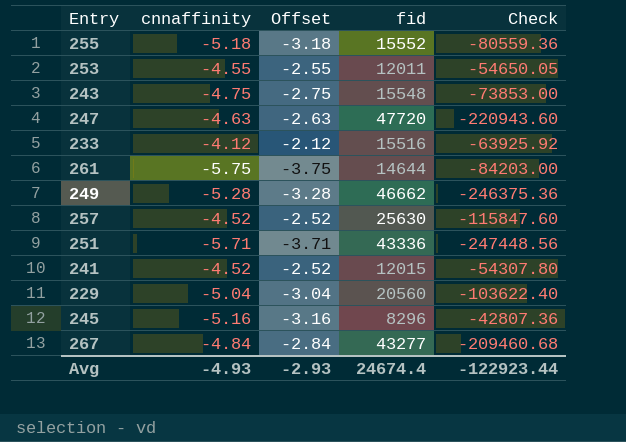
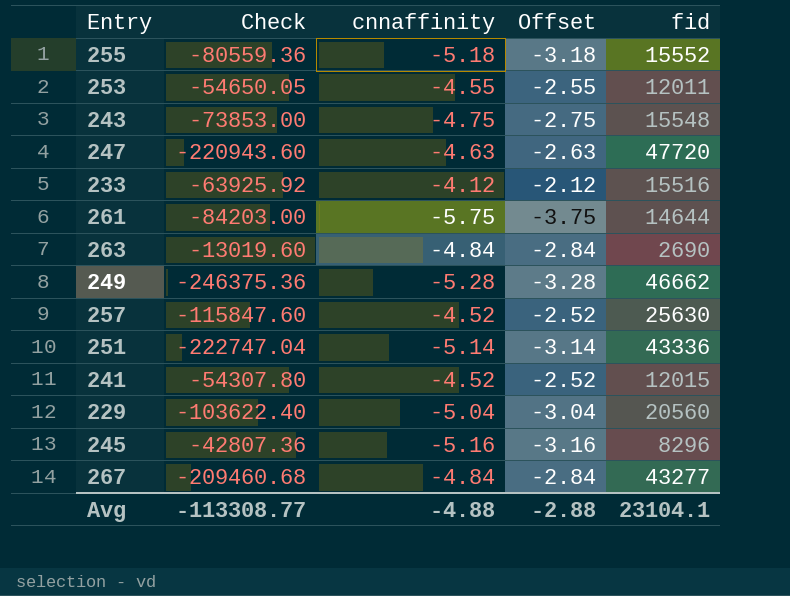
column Check | position: 5 -> 2
row 263: none -> -13019.60 | -4.84 | -2.84 | 2690
251 | Check: -247448.56 -> -222747.04
251 | cnnaffinity: -5.71 -> -5.14
251 | Offset: -3.71 -> -3.14
Avg | Check: -122923.44 -> -113308.77
Avg | cnnaffinity: -4.93 -> -4.88
Avg | Offset: -2.93 -> -2.88
Avg | fid: 24674.4 -> 23104.1

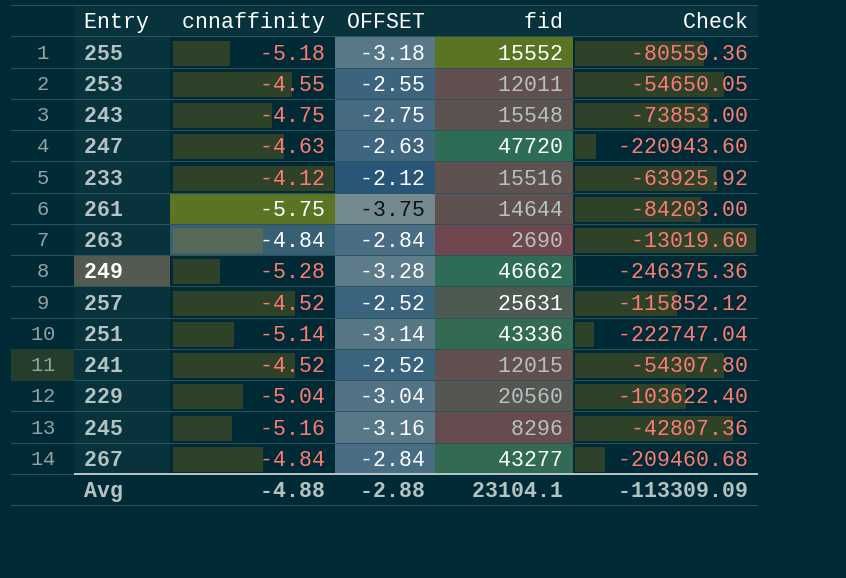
column name: Offset -> OFFSET
column Check | position: 2 -> 5
257 | fid: 25630 -> 25631
257 | Check: -115847.60 -> -115852.12
Avg | Check: -113308.77 -> -113309.09

